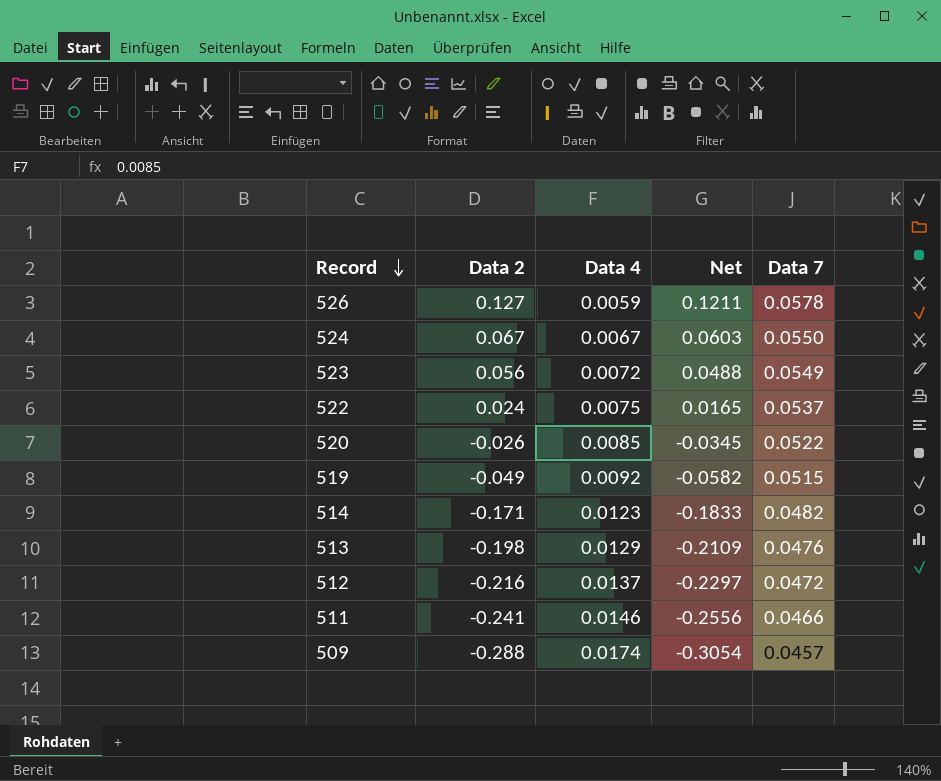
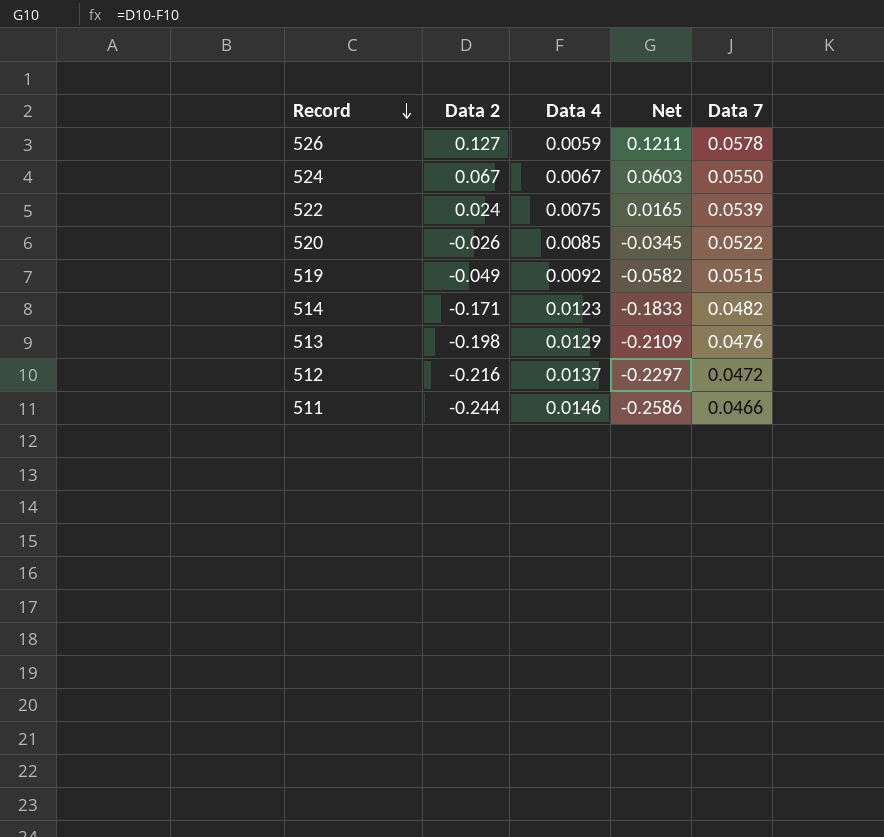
row 523: 0.056 | 0.0072 | 0.0488 | 0.0549 -> none
row 509: -0.288 | 0.0174 | -0.3054 | 0.0457 -> none
522 | Data 7: 0.0537 -> 0.0539
511 | Data 2: -0.241 -> -0.244
511 | Net: -0.2556 -> -0.2586

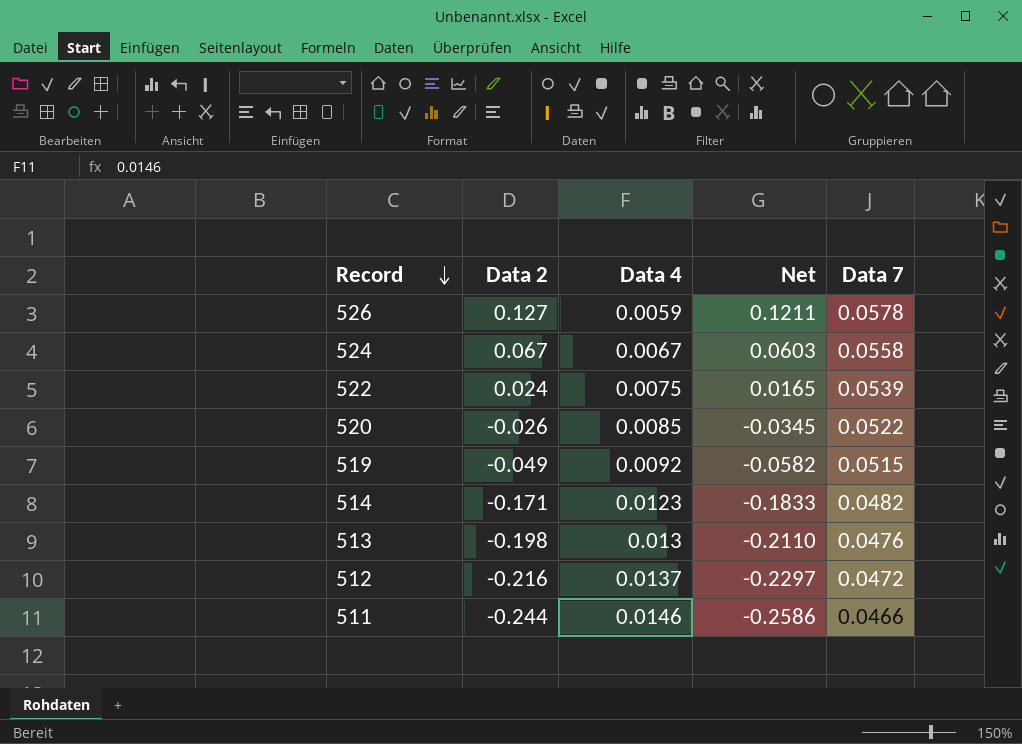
524 | Data 7: 0.0550 -> 0.0558
513 | Data 4: 0.0129 -> 0.013
513 | Net: -0.2109 -> -0.2110

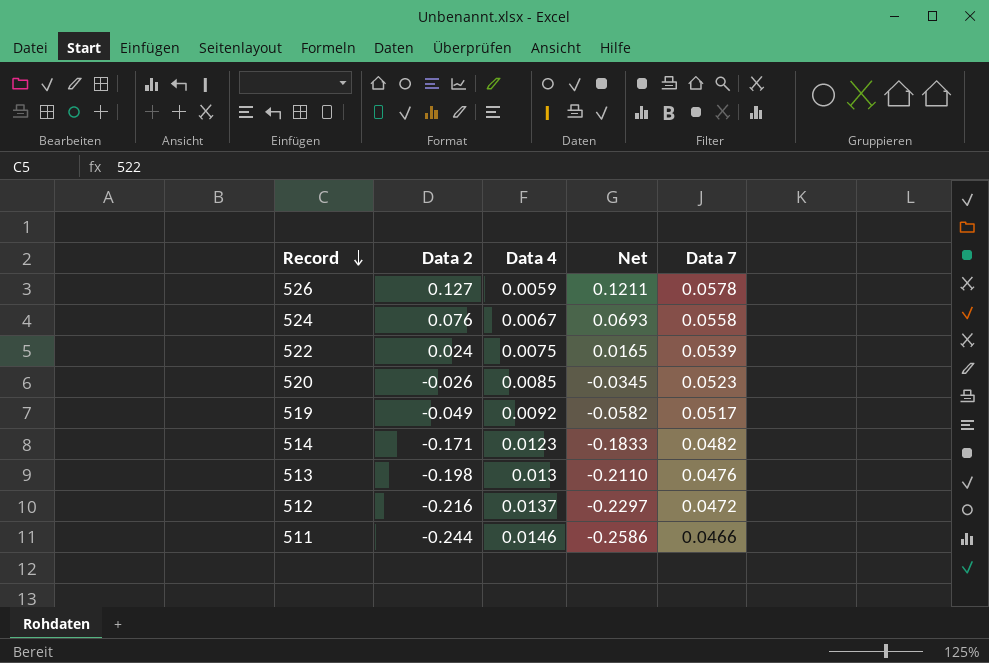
524 | Data 2: 0.067 -> 0.076
524 | Net: 0.0603 -> 0.0693
520 | Data 7: 0.0522 -> 0.0523
519 | Data 7: 0.0515 -> 0.0517

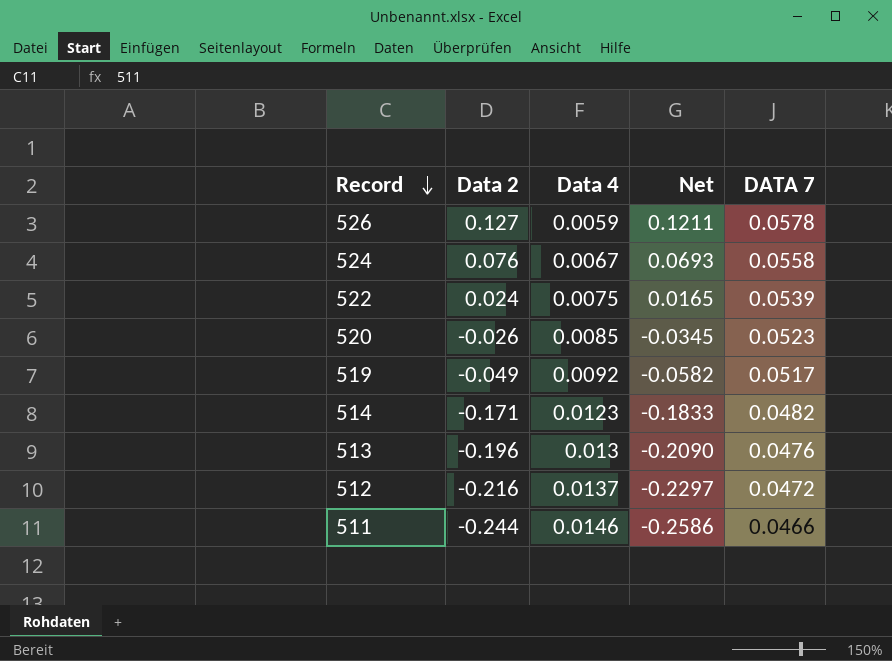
column name: Data 7 -> DATA 7
513 | Data 2: -0.198 -> -0.196
513 | Net: -0.2110 -> -0.2090

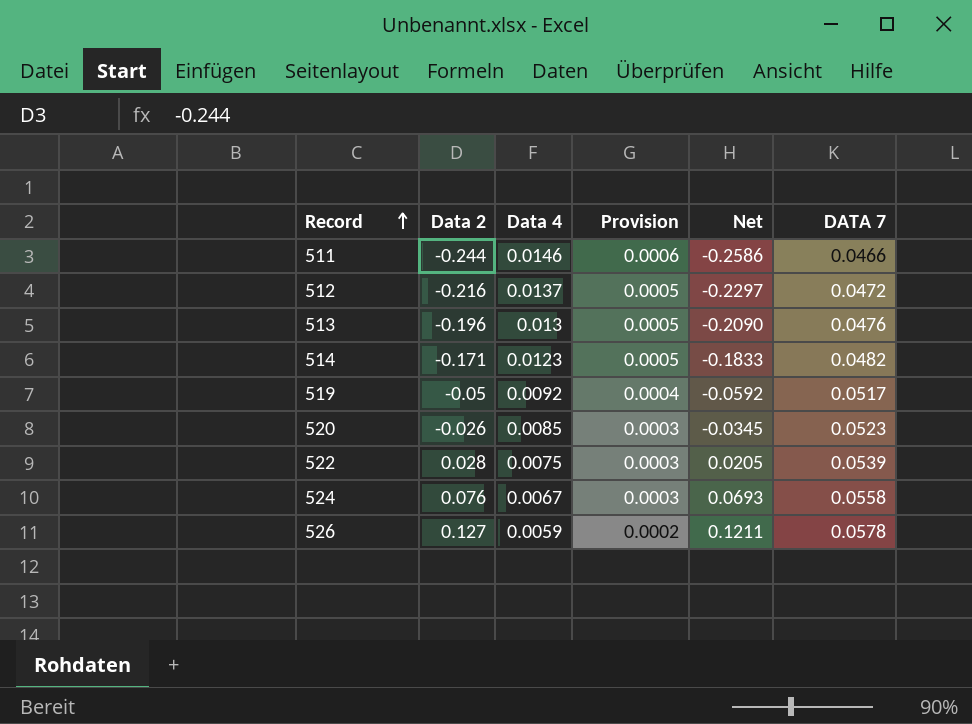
row order: Record descending -> Record ascending
column Provision | formula: none -> [Data 4] * 0.04
519 | Data 2: -0.049 -> -0.05
519 | Net: -0.0582 -> -0.0592
522 | Data 2: 0.024 -> 0.028
522 | Net: 0.0165 -> 0.0205

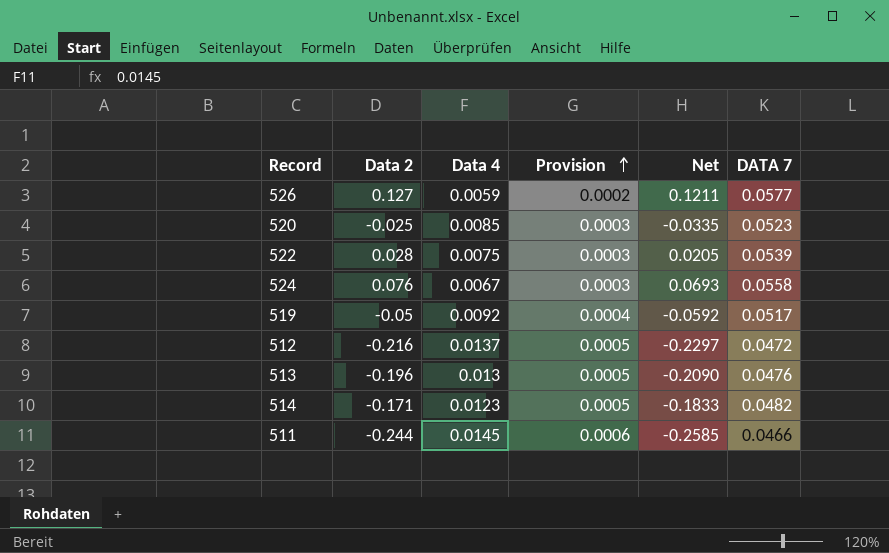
row order: Record ascending -> Provision ascending
526 | DATA 7: 0.0578 -> 0.0577
520 | Data 2: -0.026 -> -0.025
520 | Net: -0.0345 -> -0.0335
511 | Data 4: 0.0146 -> 0.0145
511 | Net: -0.2586 -> -0.2585

